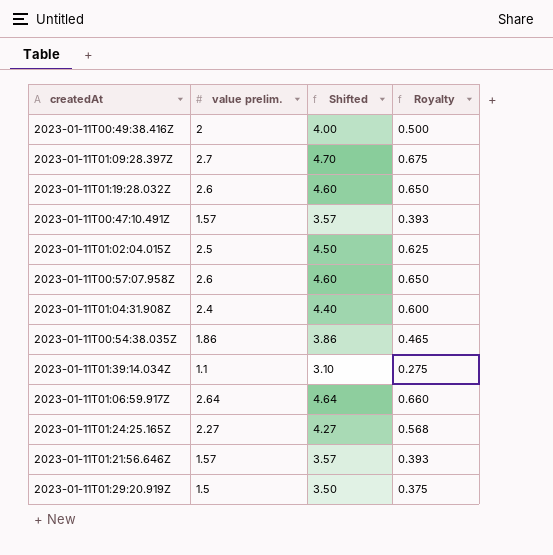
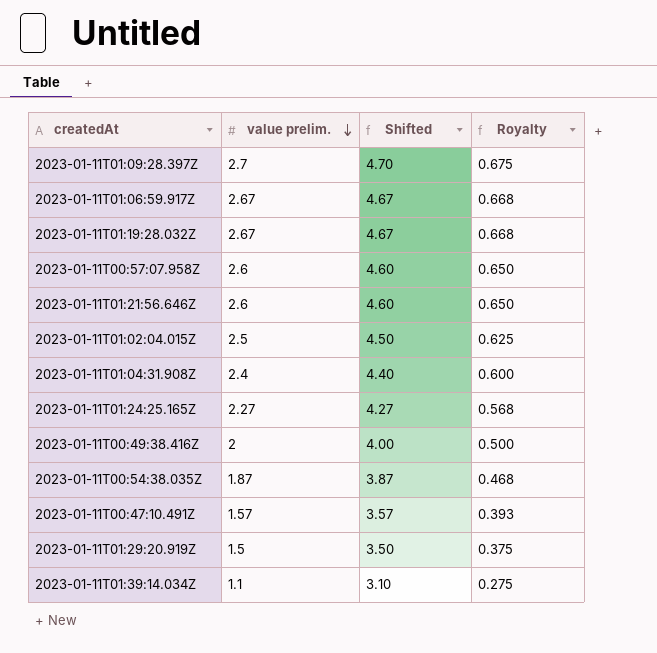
row order: none -> value prelim. descending
2023-01-11T01:06:59.917Z | value prelim.: 2.64 -> 2.67
2023-01-11T01:06:59.917Z | Shifted: 4.64 -> 4.67
2023-01-11T01:06:59.917Z | Royalty: 0.660 -> 0.668
2023-01-11T01:19:28.032Z | value prelim.: 2.6 -> 2.67
2023-01-11T01:19:28.032Z | Shifted: 4.60 -> 4.67
2023-01-11T01:19:28.032Z | Royalty: 0.650 -> 0.668
2023-01-11T01:21:56.646Z | value prelim.: 1.57 -> 2.6
2023-01-11T01:21:56.646Z | Shifted: 3.57 -> 4.60
2023-01-11T01:21:56.646Z | Royalty: 0.393 -> 0.650
2023-01-11T00:54:38.035Z | value prelim.: 1.86 -> 1.87
2023-01-11T00:54:38.035Z | Shifted: 3.86 -> 3.87
2023-01-11T00:54:38.035Z | Royalty: 0.465 -> 0.468

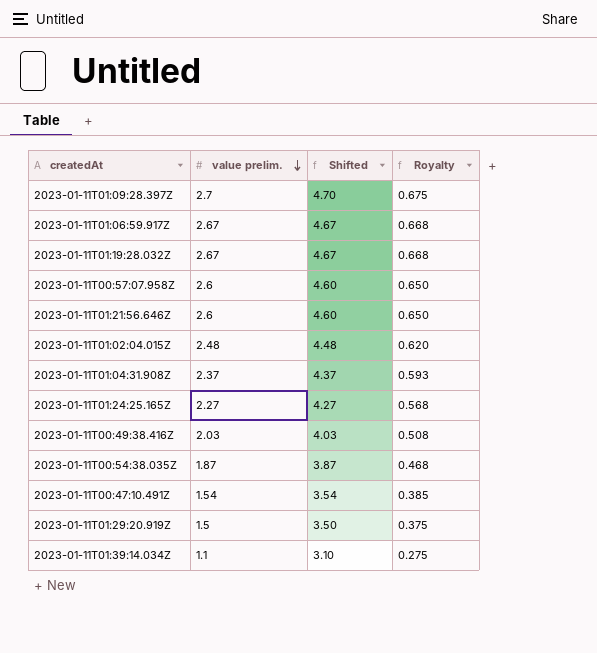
2023-01-11T01:02:04.015Z | value prelim.: 2.5 -> 2.48
2023-01-11T01:02:04.015Z | Shifted: 4.50 -> 4.48
2023-01-11T01:02:04.015Z | Royalty: 0.625 -> 0.620
2023-01-11T01:04:31.908Z | value prelim.: 2.4 -> 2.37
2023-01-11T01:04:31.908Z | Shifted: 4.40 -> 4.37
2023-01-11T01:04:31.908Z | Royalty: 0.600 -> 0.593
2023-01-11T00:49:38.416Z | value prelim.: 2 -> 2.03
2023-01-11T00:49:38.416Z | Shifted: 4.00 -> 4.03
2023-01-11T00:49:38.416Z | Royalty: 0.500 -> 0.508
2023-01-11T00:47:10.491Z | value prelim.: 1.57 -> 1.54
2023-01-11T00:47:10.491Z | Shifted: 3.57 -> 3.54
2023-01-11T00:47:10.491Z | Royalty: 0.393 -> 0.385

